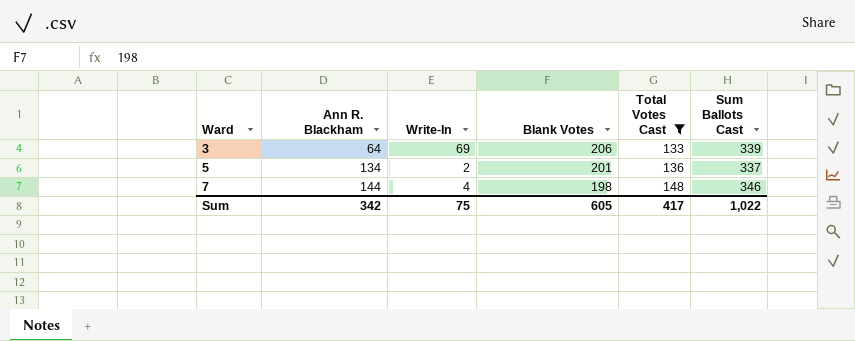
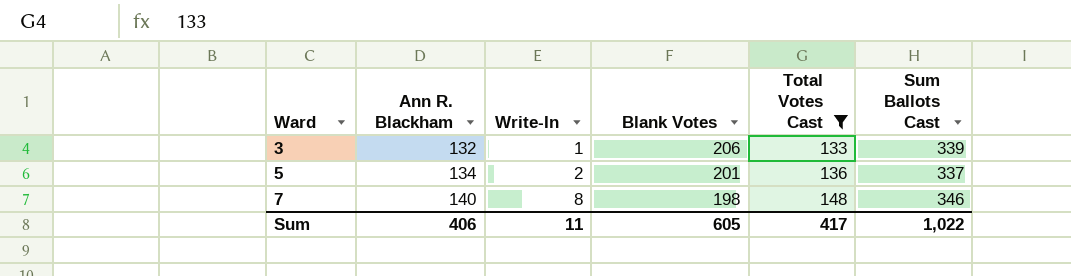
3 | Ann R. Blackham: 64 -> 132
3 | Write-In: 69 -> 1
7 | Ann R. Blackham: 144 -> 140
7 | Write-In: 4 -> 8
Sum | Ann R. Blackham: 342 -> 406
Sum | Write-In: 75 -> 11

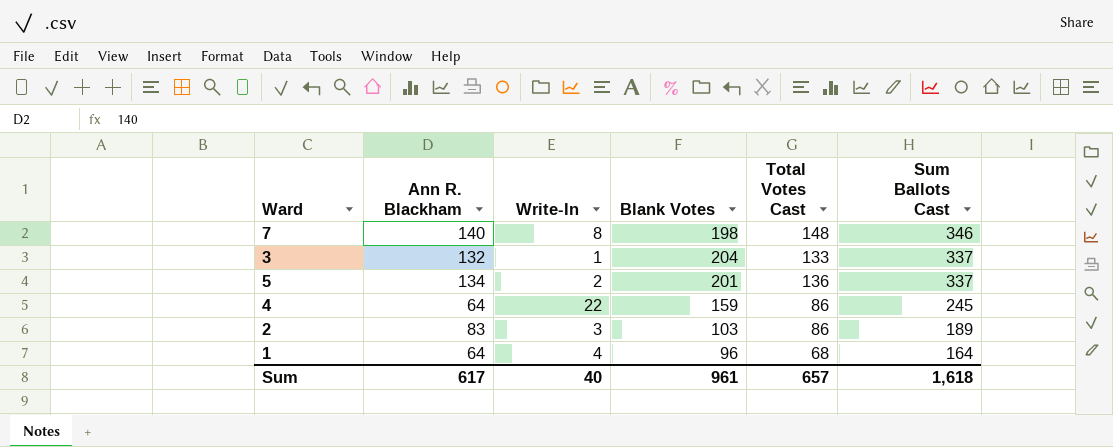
filter: Total Votes Cast >= 133 -> none
row order: Ward ascending -> Sum Ballots Cast descending
3 | Blank Votes: 206 -> 204
3 | Sum Ballots Cast: 339 -> 337
Sum | Ann R. Blackham: 406 -> 617
Sum | Write-In: 11 -> 40
Sum | Blank Votes: 605 -> 961
Sum | Total Votes Cast: 417 -> 657
Sum | Sum Ballots Cast: 1,022 -> 1,618

